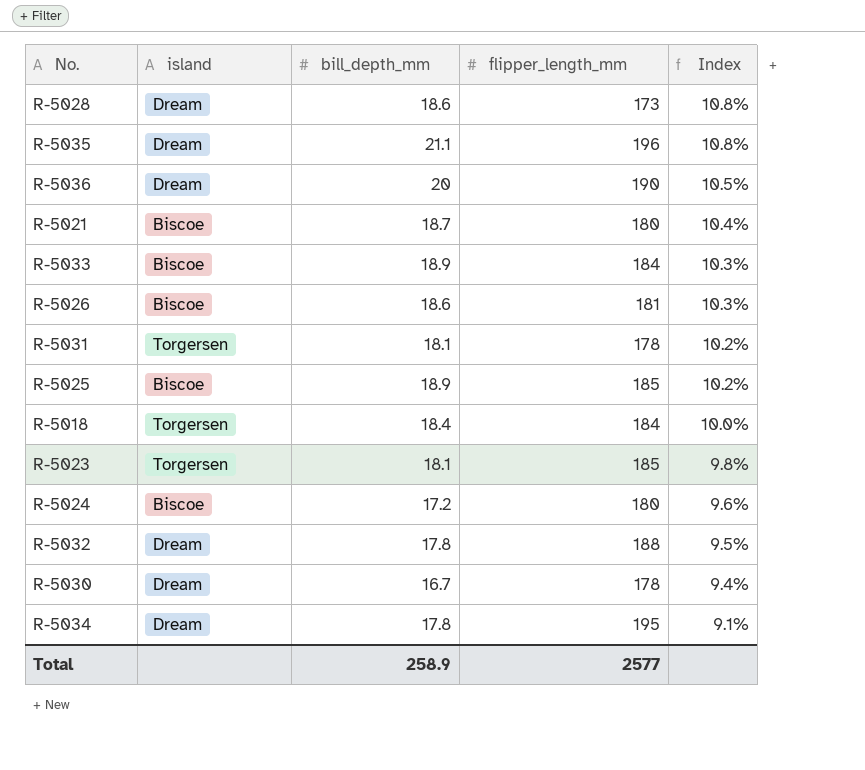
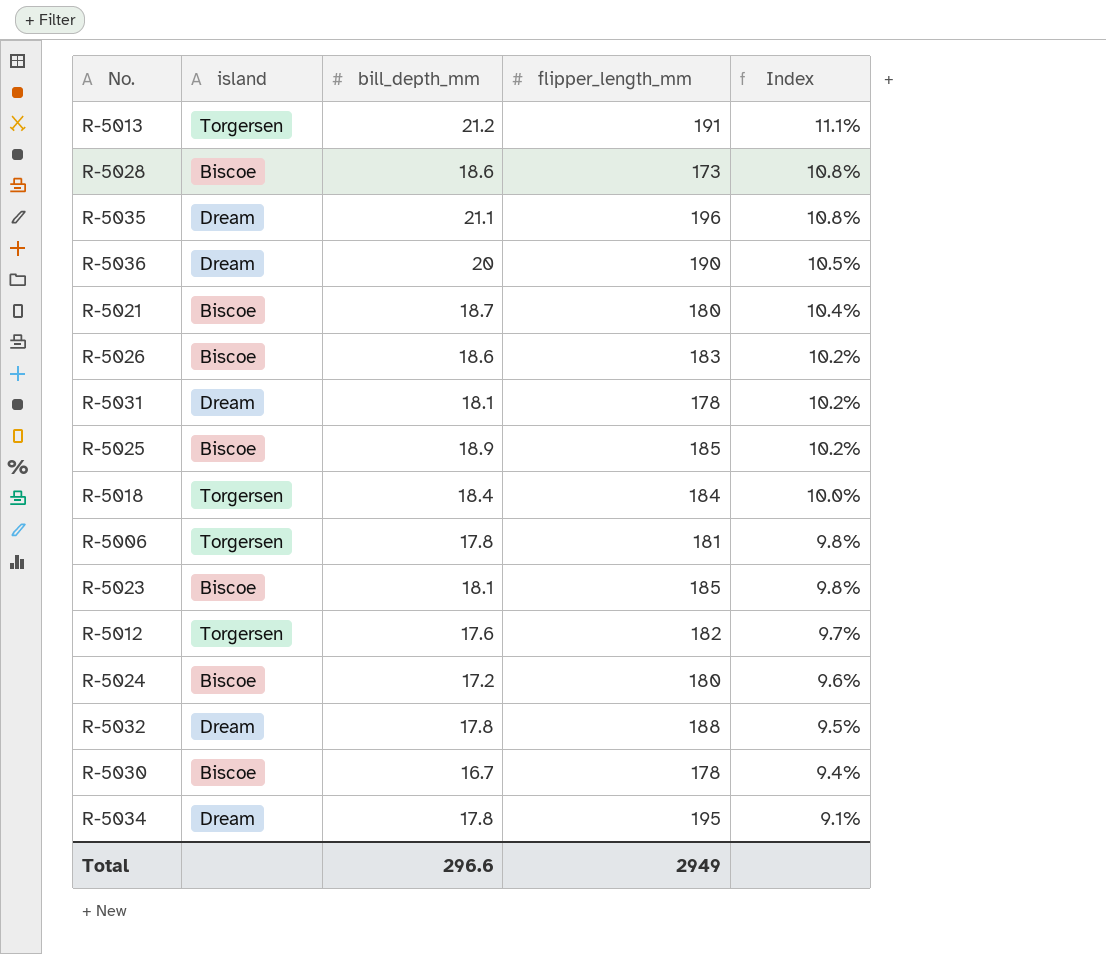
row R-5033: Biscoe | 18.9 | 184 | 10.3% -> none
row R-5013: none -> Torgersen | 21.2 | 191 | 11.1%
R-5028 | island: Dream -> Biscoe
R-5026 | flipper_length_mm: 181 -> 183
R-5026 | Index: 10.3% -> 10.2%
R-5031 | island: Torgersen -> Dream
row R-5006: none -> Torgersen | 17.8 | 181 | 9.8%
R-5023 | island: Torgersen -> Biscoe
row R-5012: none -> Torgersen | 17.6 | 182 | 9.7%
R-5030 | island: Dream -> Biscoe
Total | bill_depth_mm: 258.9 -> 296.6
Total | flipper_length_mm: 2577 -> 2949

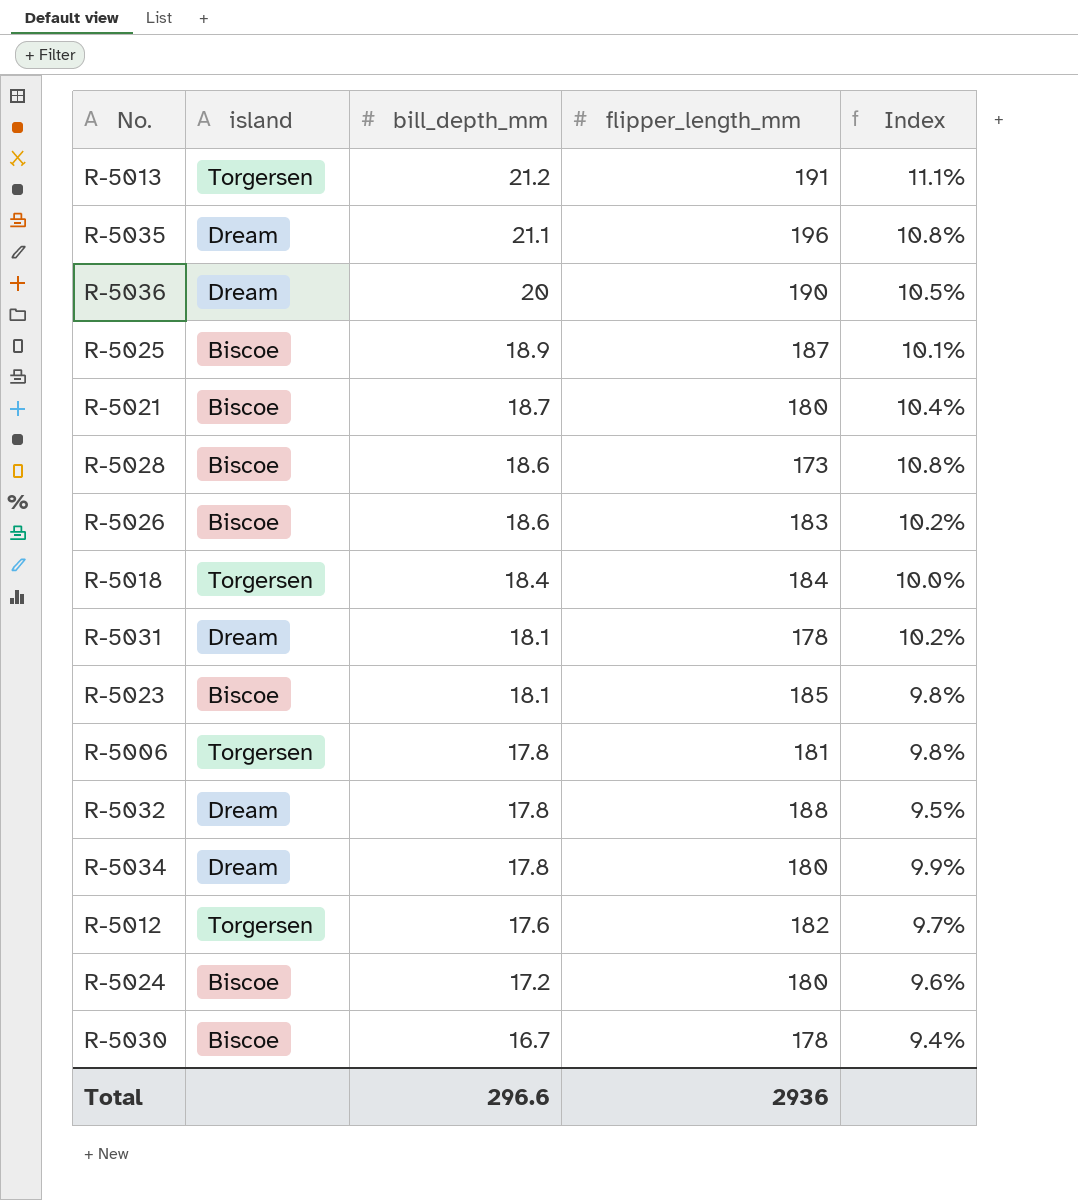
row order: Index descending -> bill_depth_mm descending
R-5025 | flipper_length_mm: 185 -> 187
R-5025 | Index: 10.2% -> 10.1%
R-5034 | flipper_length_mm: 195 -> 180
R-5034 | Index: 9.1% -> 9.9%
Total | flipper_length_mm: 2949 -> 2936

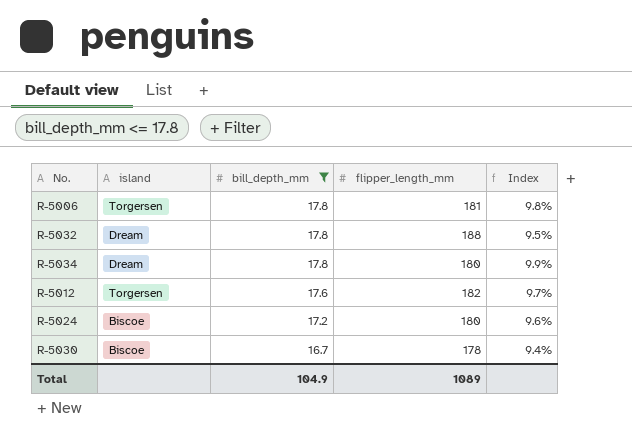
filter: none -> bill_depth_mm <= 17.8
Total | bill_depth_mm: 296.6 -> 104.9
Total | flipper_length_mm: 2936 -> 1089

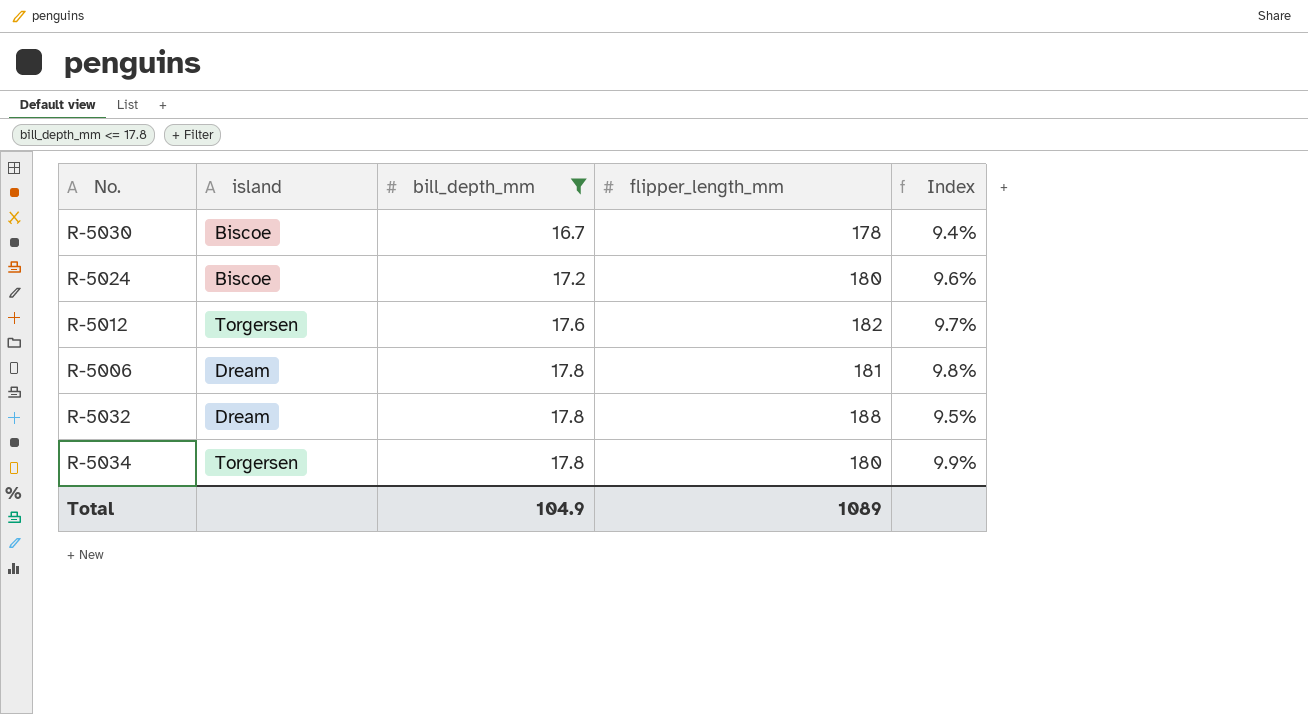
row order: bill_depth_mm descending -> bill_depth_mm ascending
R-5006 | island: Torgersen -> Dream
R-5034 | island: Dream -> Torgersen

